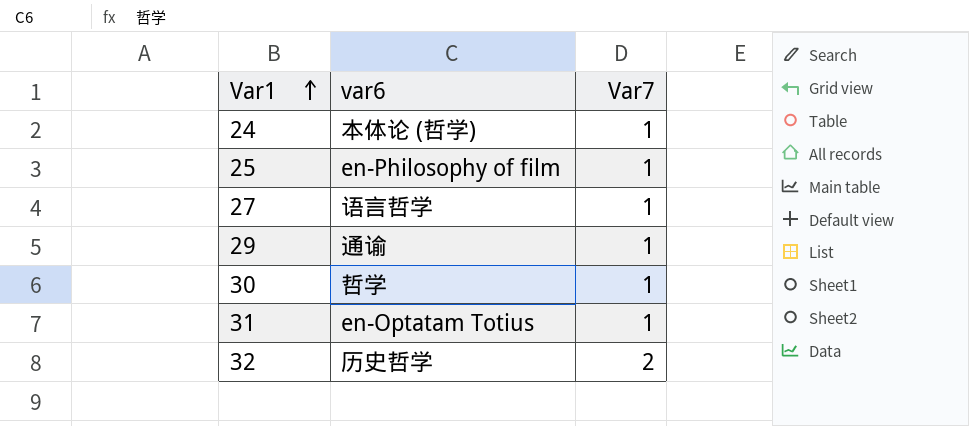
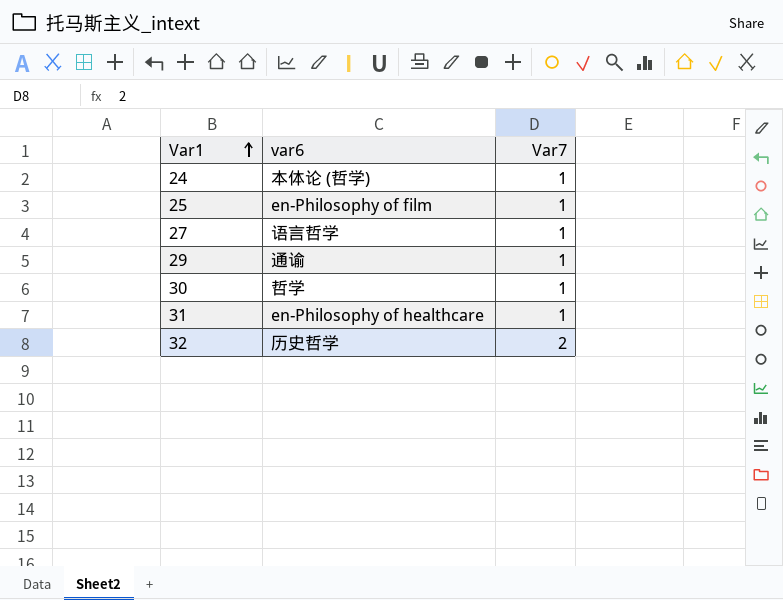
31 | var6: en-Optatam Totius -> en-Philosophy of healthcare

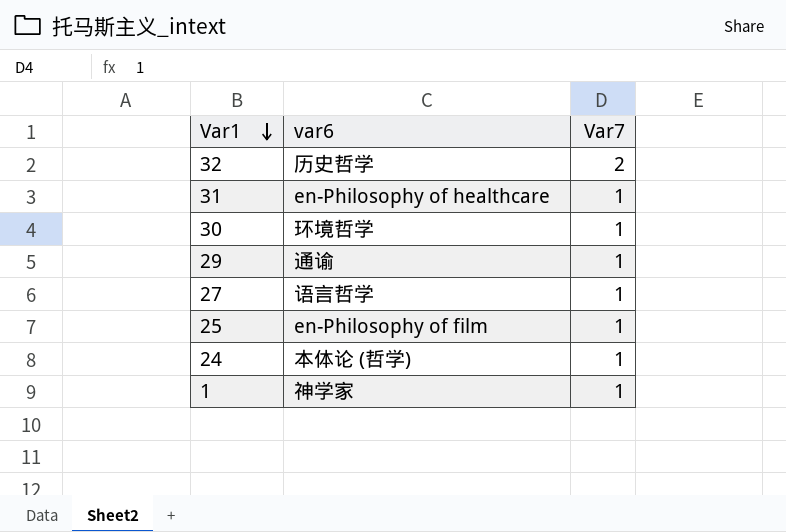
row order: Var1 ascending -> Var1 descending
30 | var6: 哲学 -> 环境哲学
row 1: none -> 神学家 | 1

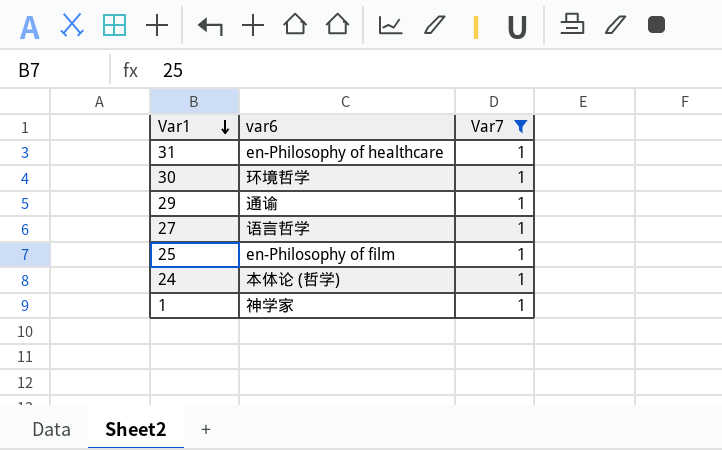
filter: none -> Var7 = 1

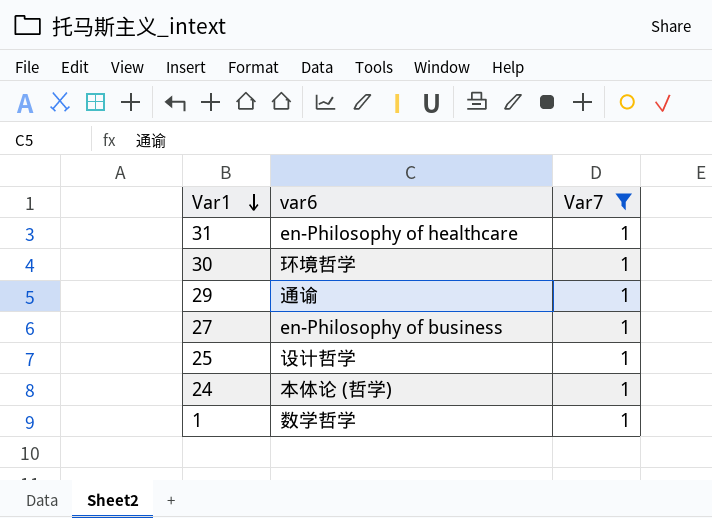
27 | var6: 语言哲学 -> en-Philosophy of business
25 | var6: en-Philosophy of film -> 设计哲学
1 | var6: 神学家 -> 数学哲学

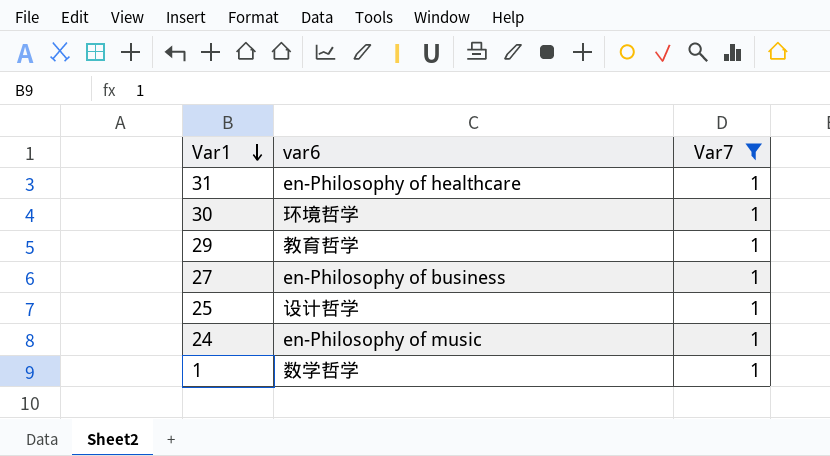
29 | var6: 通谕 -> 教育哲学
24 | var6: 本体论 (哲学) -> en-Philosophy of music

